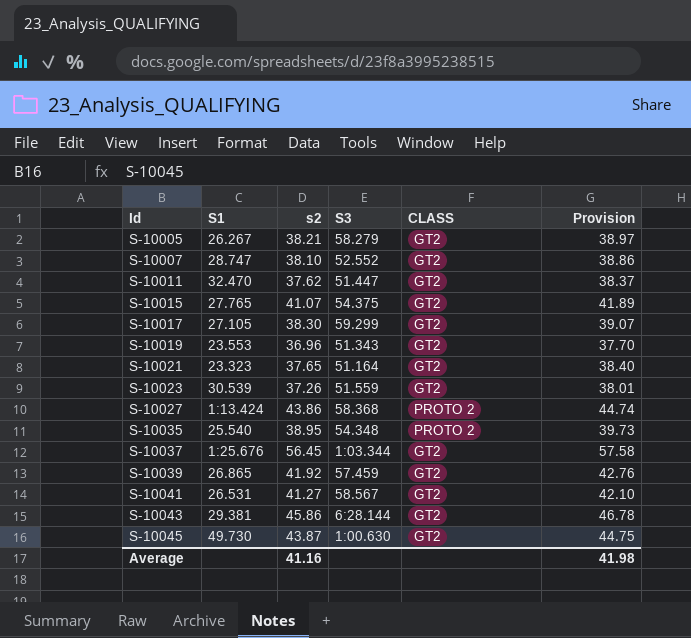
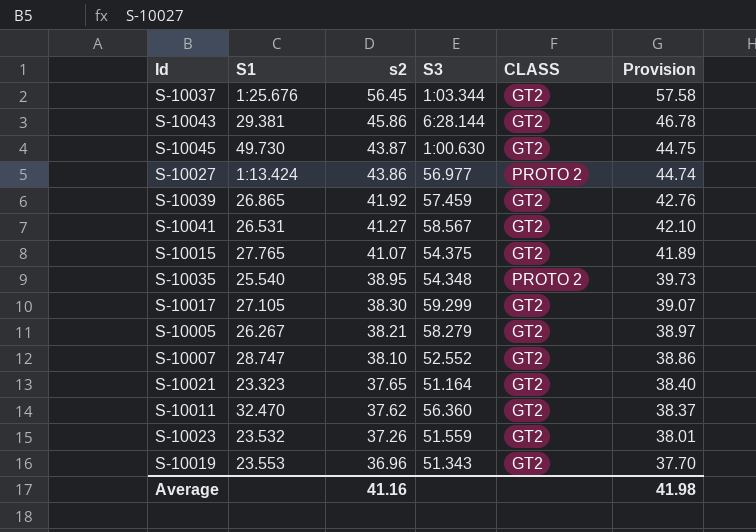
row order: Id ascending -> s2 descending
S-10027 | S3: 58.368 -> 56.977
S-10011 | S3: 51.447 -> 56.360
S-10023 | S1: 30.539 -> 23.532

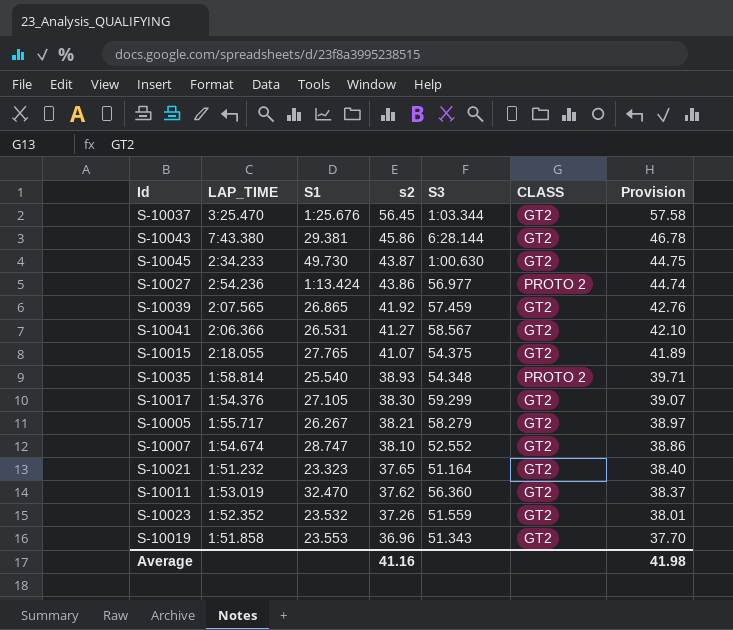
column LAP_TIME | position: none -> 2
S-10035 | s2: 38.95 -> 38.93
S-10035 | Provision: 39.73 -> 39.71

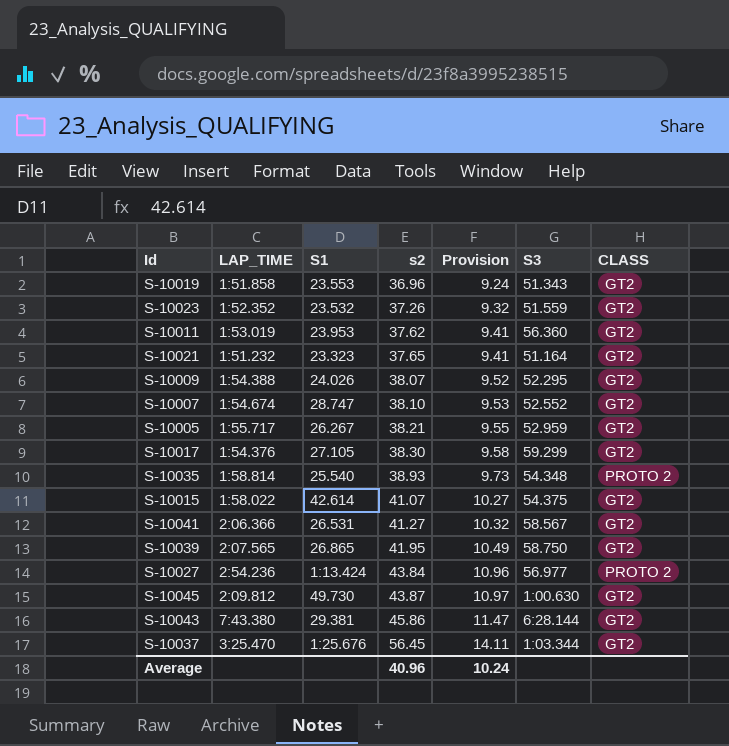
row order: s2 descending -> s2 ascending
column Provision | formula: [s2] * 1.02 -> [s2] * 0.25
column Provision | position: 7 -> 5
S-10011 | S1: 32.470 -> 23.953
row S-10009: none -> 1:54.388 | 24.026 | 38.07 | 9.52 | 52.295 | GT2
S-10005 | S3: 58.279 -> 52.959
S-10015 | LAP_TIME: 2:18.055 -> 1:58.022
S-10015 | S1: 27.765 -> 42.614
S-10039 | s2: 41.92 -> 41.95
S-10039 | S3: 57.459 -> 58.750
S-10027 | s2: 43.86 -> 43.84
S-10045 | LAP_TIME: 2:34.233 -> 2:09.812
Average | s2: 41.16 -> 40.96
Average | Provision: 41.98 -> 10.24

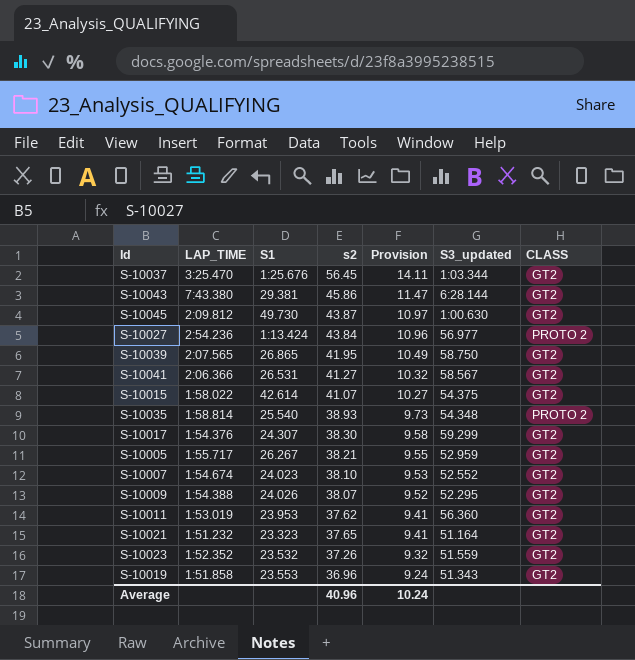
row order: s2 ascending -> Provision descending
column name: S3 -> S3_updated
S-10017 | S1: 27.105 -> 24.307
S-10007 | S1: 28.747 -> 24.023

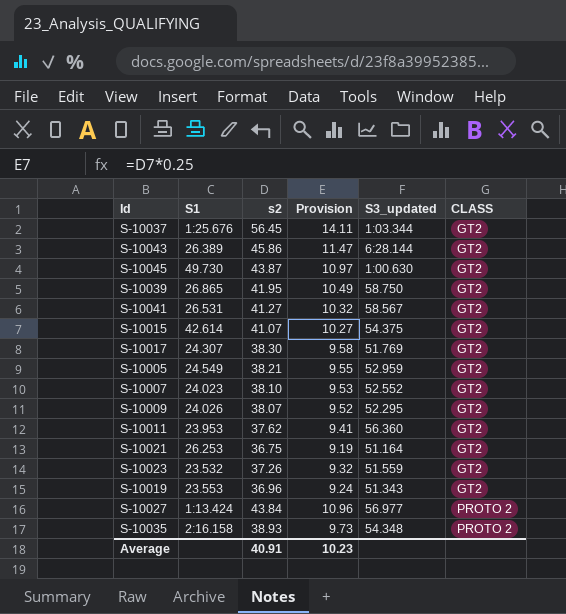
row order: Provision descending -> CLASS ascending
column LAP_TIME | position: 2 -> none
S-10043 | S1: 29.381 -> 26.389
S-10017 | S3_updated: 59.299 -> 51.769
S-10005 | S1: 26.267 -> 24.549
S-10021 | S1: 23.323 -> 26.253
S-10021 | s2: 37.65 -> 36.75
S-10021 | Provision: 9.41 -> 9.19
S-10035 | S1: 25.540 -> 2:16.158
Average | s2: 40.96 -> 40.91
Average | Provision: 10.24 -> 10.23

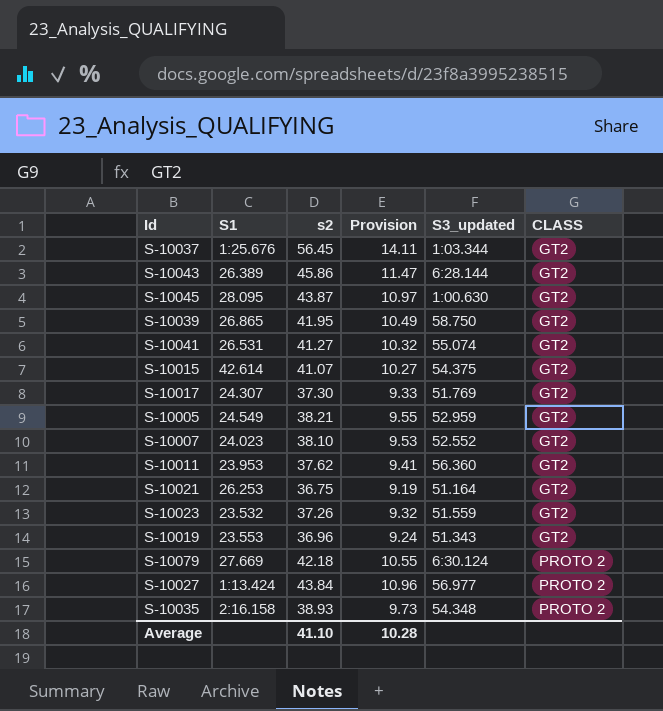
row S-10009: 24.026 | 38.07 | 9.52 | 52.295 | GT2 -> none
S-10045 | S1: 49.730 -> 28.095
S-10041 | S3_updated: 58.567 -> 55.074
S-10017 | s2: 38.30 -> 37.30
S-10017 | Provision: 9.58 -> 9.33
row S-10079: none -> 27.669 | 42.18 | 10.55 | 6:30.124 | PROTO 2
Average | s2: 40.91 -> 41.10
Average | Provision: 10.23 -> 10.28

